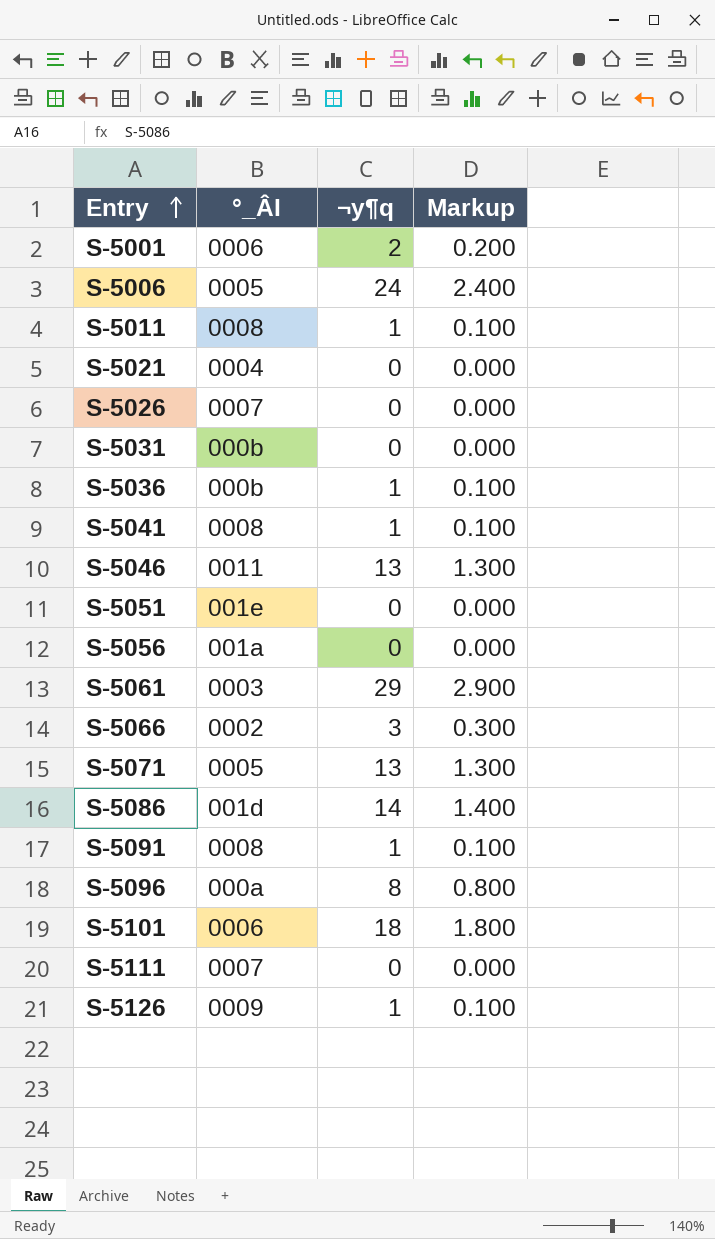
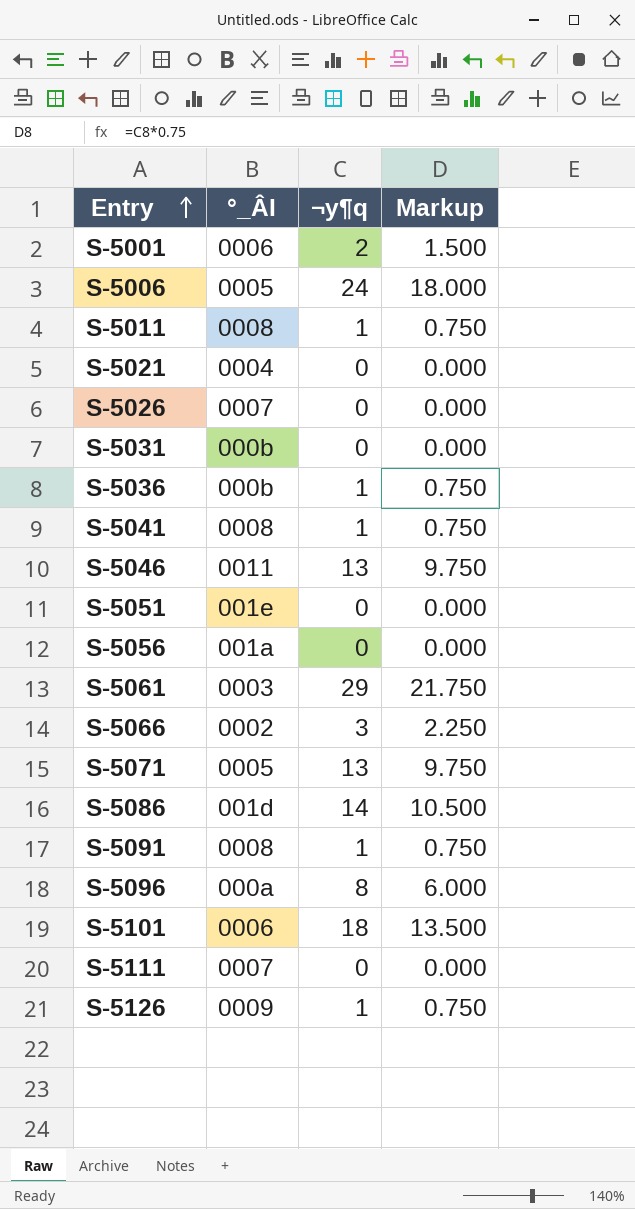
column Markup | formula: [¬y¶q] * 0.1 -> [¬y¶q] * 0.75

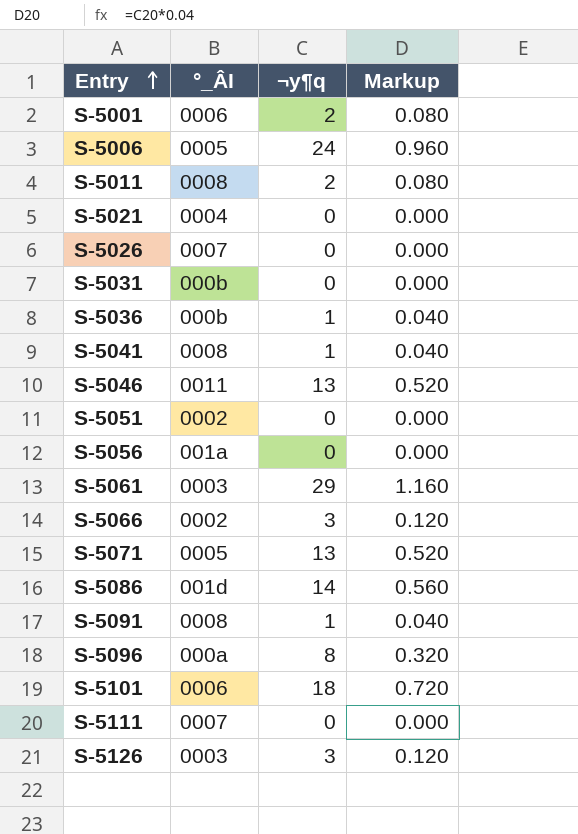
column Markup | formula: [¬y¶q] * 0.75 -> [¬y¶q] * 0.04
S-5011 | ¬y¶q: 1 -> 2
S-5051 | °_ÂI: 001e -> 0002
S-5126 | °_ÂI: 0009 -> 0003
S-5126 | ¬y¶q: 1 -> 3

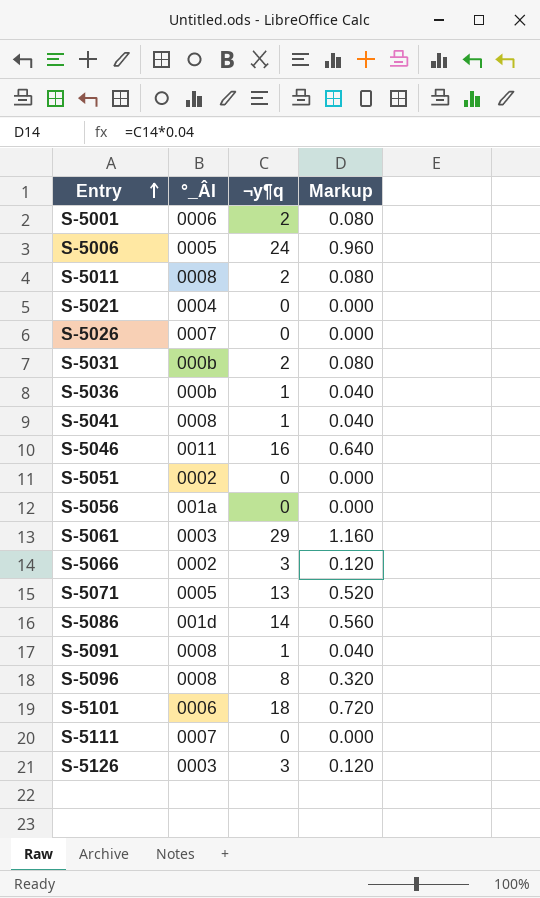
S-5031 | ¬y¶q: 0 -> 2
S-5031 | Markup: 0.000 -> 0.080
S-5046 | ¬y¶q: 13 -> 16
S-5046 | Markup: 0.520 -> 0.640
S-5096 | °_ÂI: 000a -> 0008

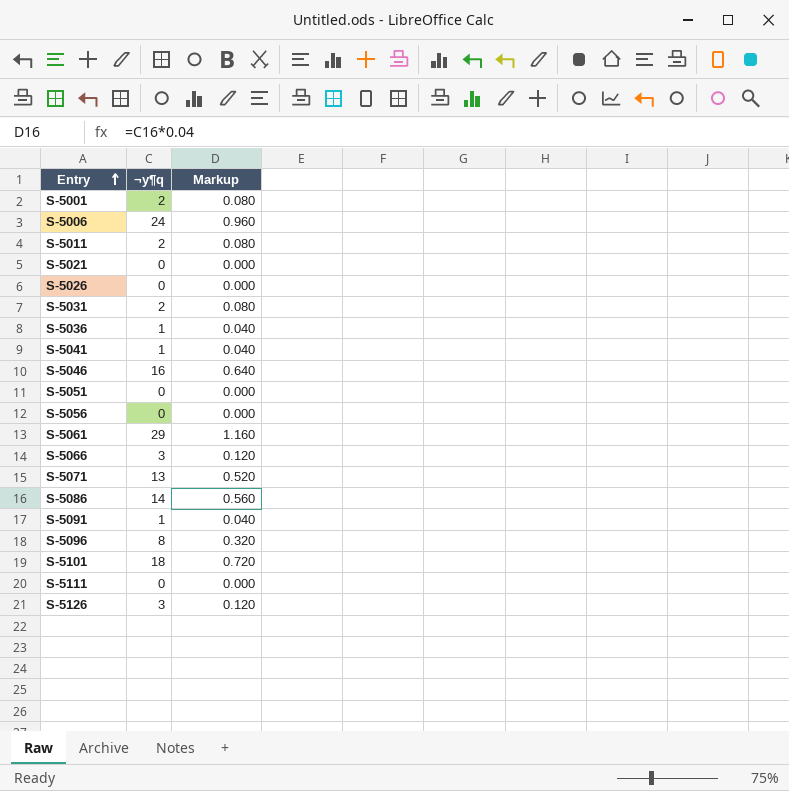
column °_ÂI | position: 2 -> none

